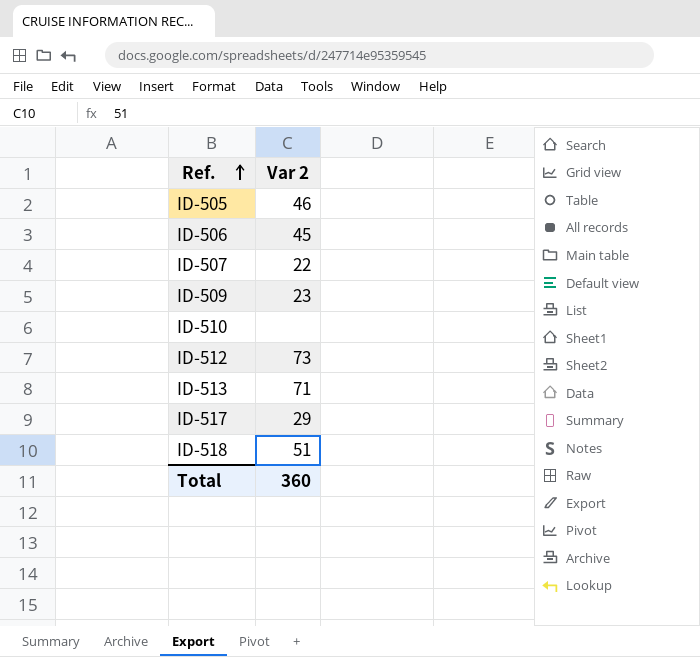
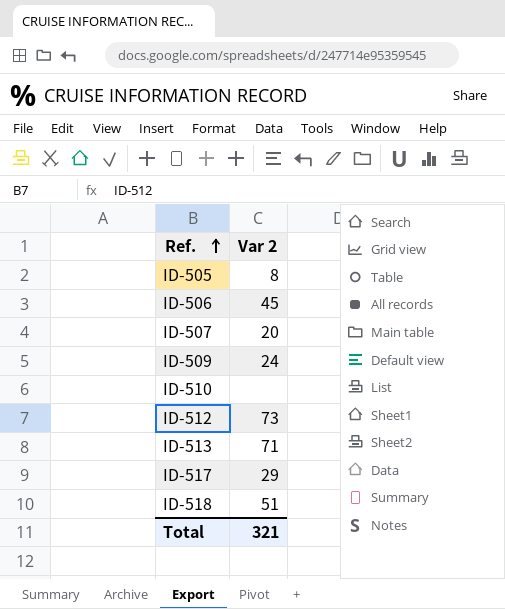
ID-505 | Var 2: 46 -> 8
ID-507 | Var 2: 22 -> 20
ID-509 | Var 2: 23 -> 24
Total | Var 2: 360 -> 321

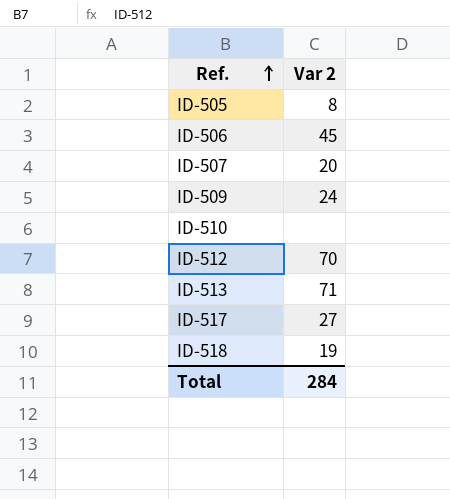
ID-512 | Var 2: 73 -> 70
ID-517 | Var 2: 29 -> 27
ID-518 | Var 2: 51 -> 19
Total | Var 2: 321 -> 284

